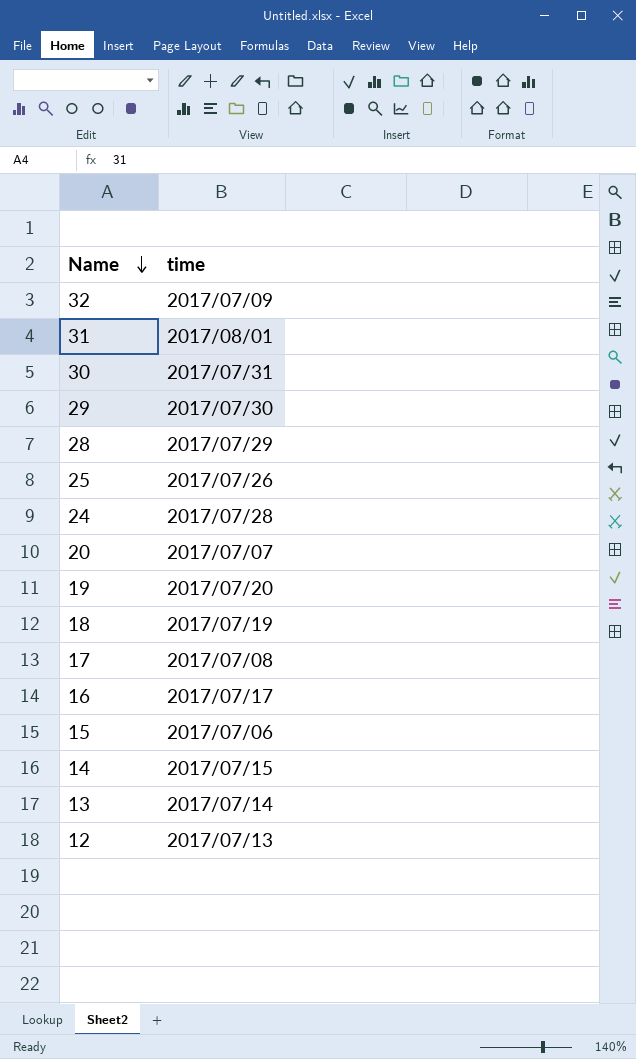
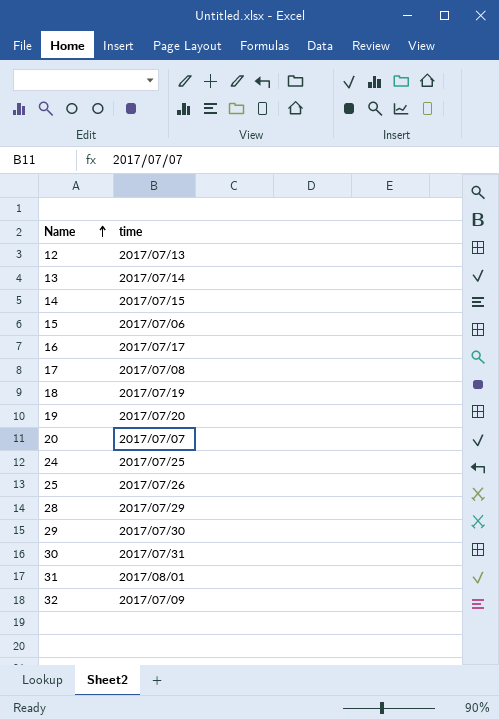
row order: Name descending -> Name ascending
24 | time: 2017/07/28 -> 2017/07/25

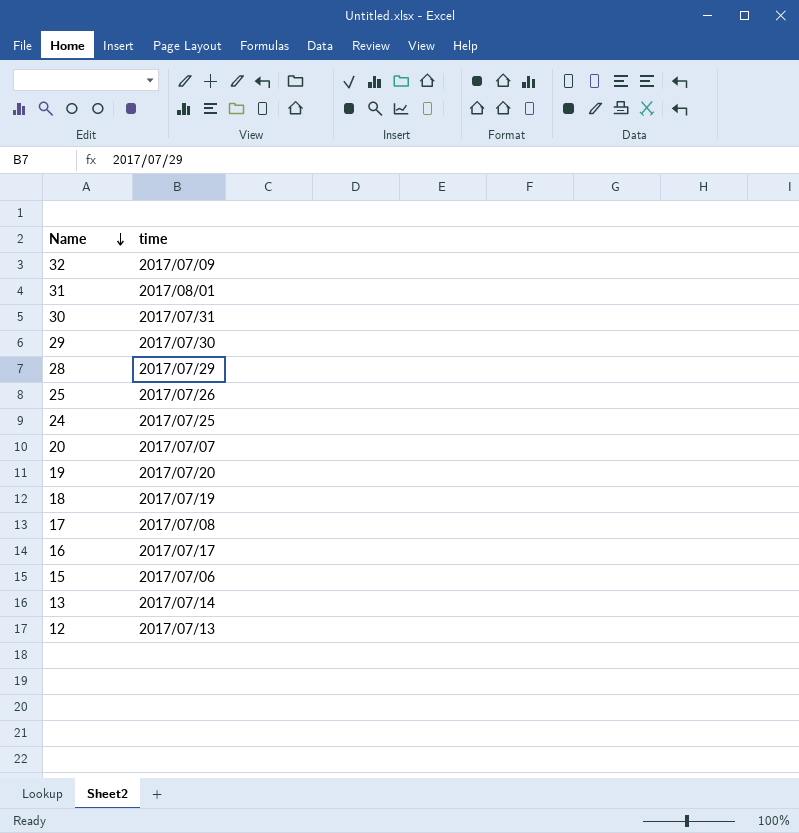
row order: Name ascending -> Name descending
row 14: 2017/07/15 -> none

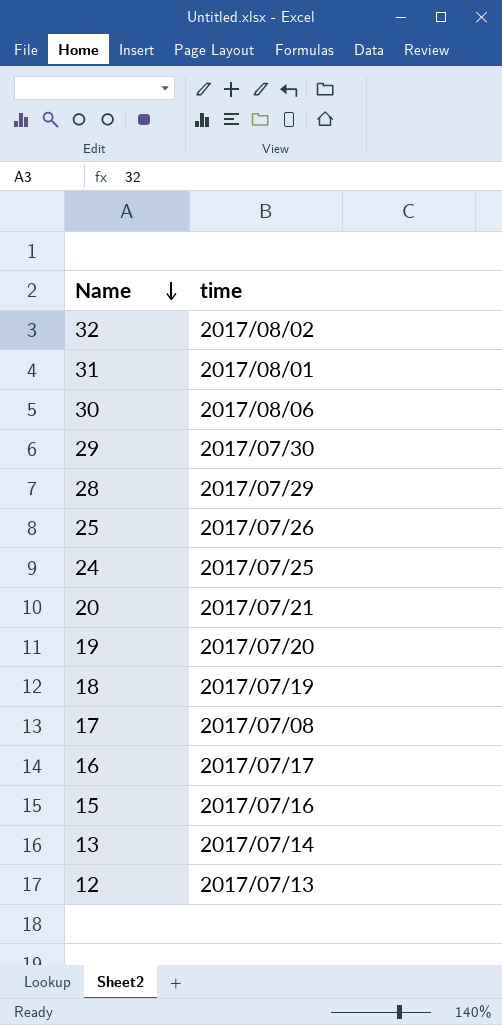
32 | time: 2017/07/09 -> 2017/08/02
30 | time: 2017/07/31 -> 2017/08/06
20 | time: 2017/07/07 -> 2017/07/21
15 | time: 2017/07/06 -> 2017/07/16

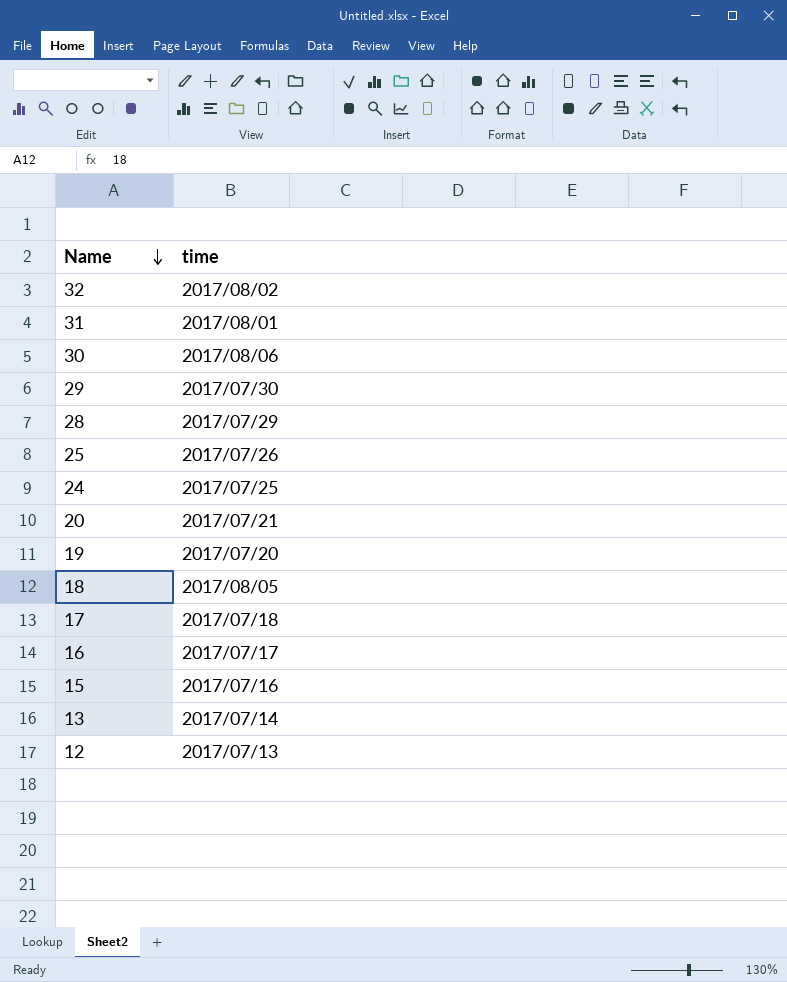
18 | time: 2017/07/19 -> 2017/08/05
17 | time: 2017/07/08 -> 2017/07/18

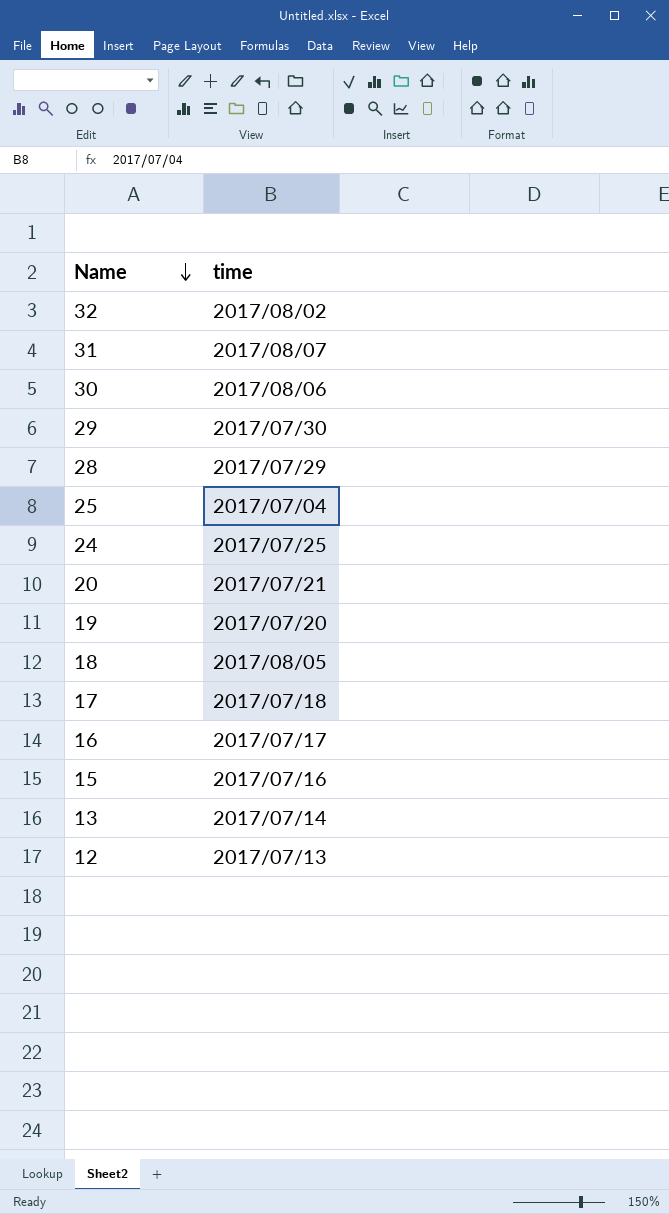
31 | time: 2017/08/01 -> 2017/08/07
25 | time: 2017/07/26 -> 2017/07/04

